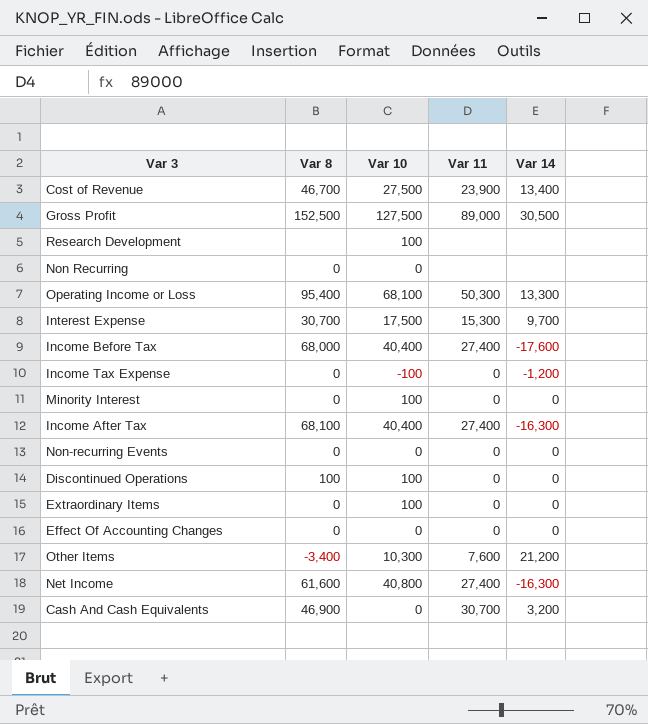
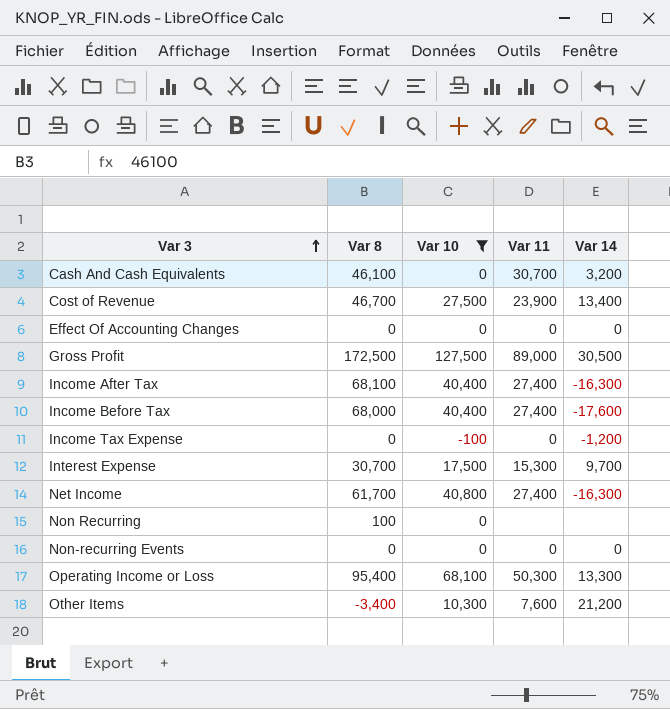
filter: none -> Var 10 != 100
row order: none -> Var 3 ascending
Cash And Cash Equivalents | Var 8: 46,900 -> 46,100
Gross Profit | Var 8: 152,500 -> 172,500
Net Income | Var 8: 61,600 -> 61,700
Non Recurring | Var 8: 0 -> 100

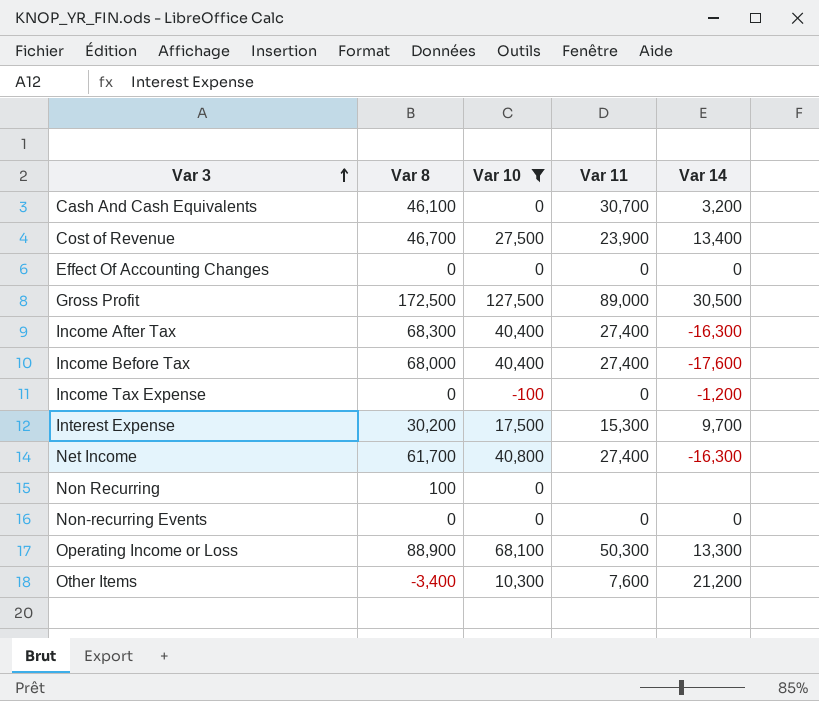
Income After Tax | Var 8: 68,100 -> 68,300
Interest Expense | Var 8: 30,700 -> 30,200
Operating Income or Loss | Var 8: 95,400 -> 88,900

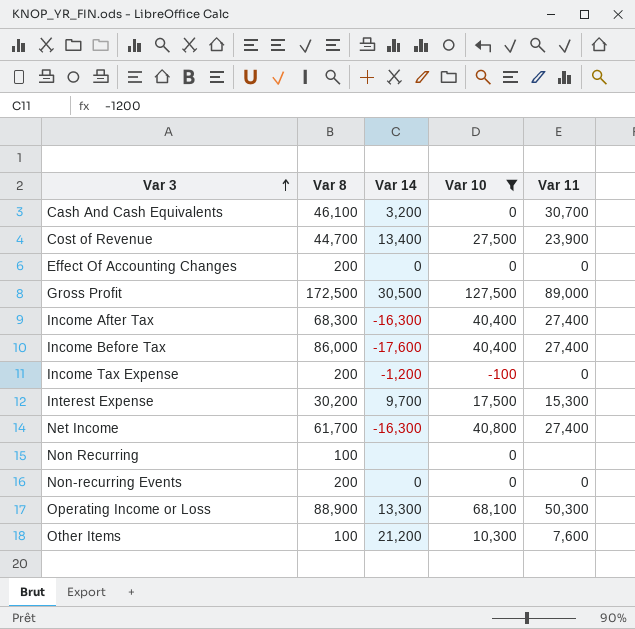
column Var 14 | position: 5 -> 3
Cost of Revenue | Var 8: 46,700 -> 44,700
Effect Of Accounting Changes | Var 8: 0 -> 200
Income Before Tax | Var 8: 68,000 -> 86,000
Income Tax Expense | Var 8: 0 -> 200
Non-recurring Events | Var 8: 0 -> 200
Other Items | Var 8: -3,400 -> 100

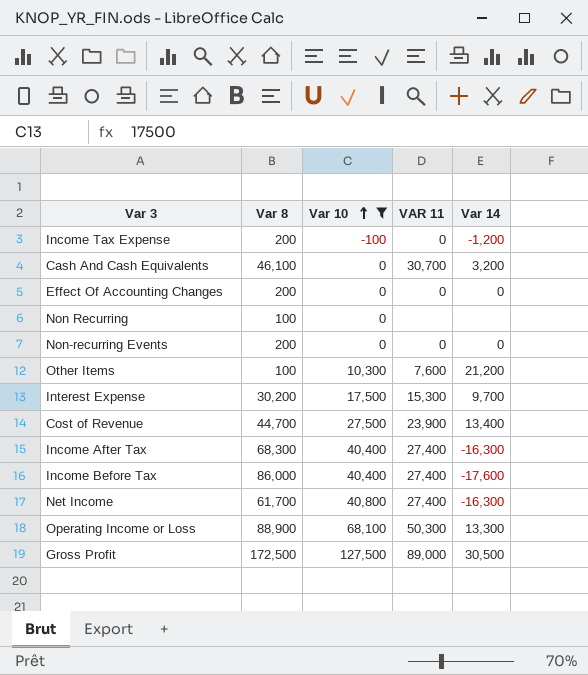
row order: Var 3 ascending -> Var 10 ascending
column name: Var 11 -> VAR 11
column Var 14 | position: 3 -> 5

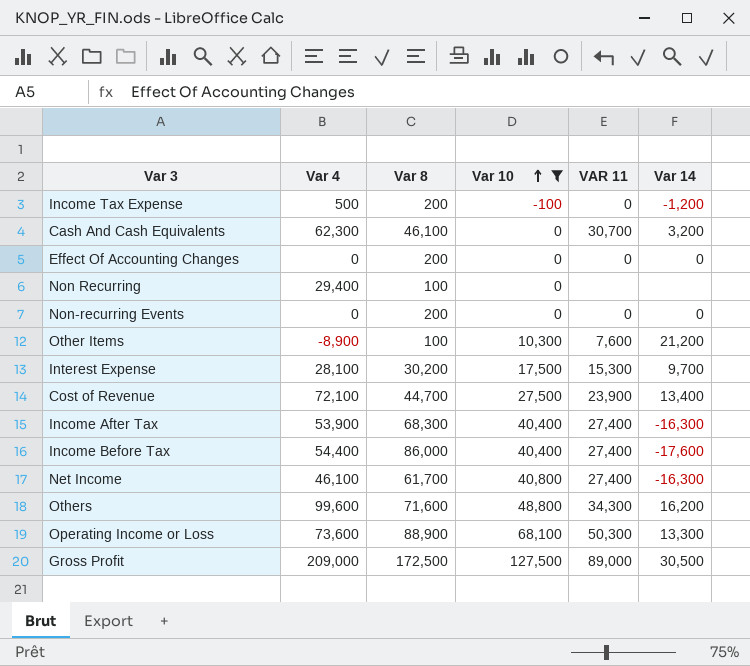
column Var 4 | position: none -> 2
row Others: none -> 99,600 | 71,600 | 48,800 | 34,300 | 16,200

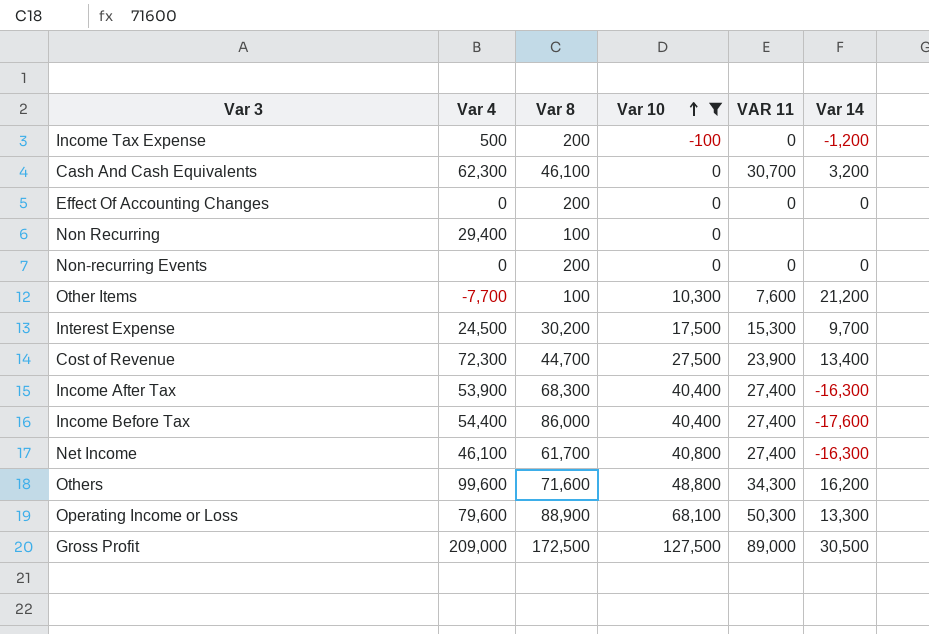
Other Items | Var 4: -8,900 -> -7,700
Interest Expense | Var 4: 28,100 -> 24,500
Cost of Revenue | Var 4: 72,100 -> 72,300
Operating Income or Loss | Var 4: 73,600 -> 79,600

